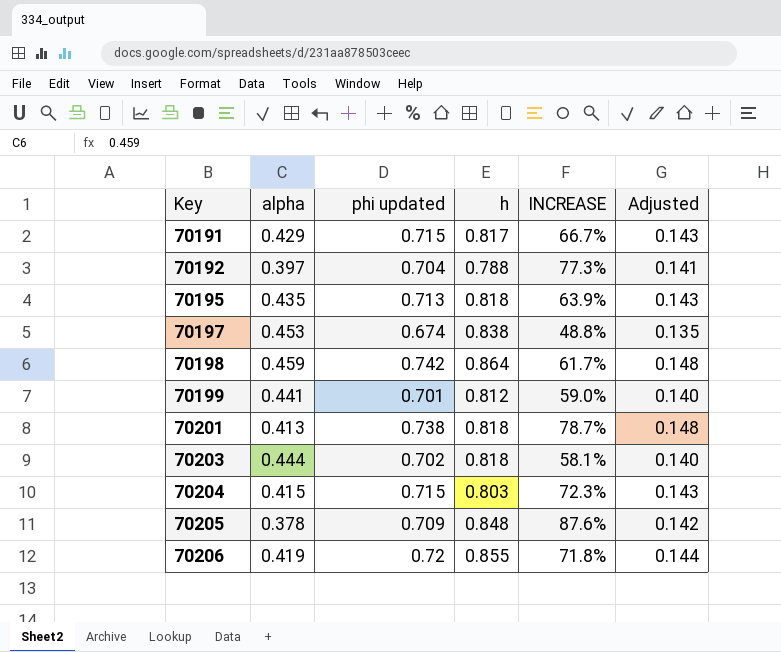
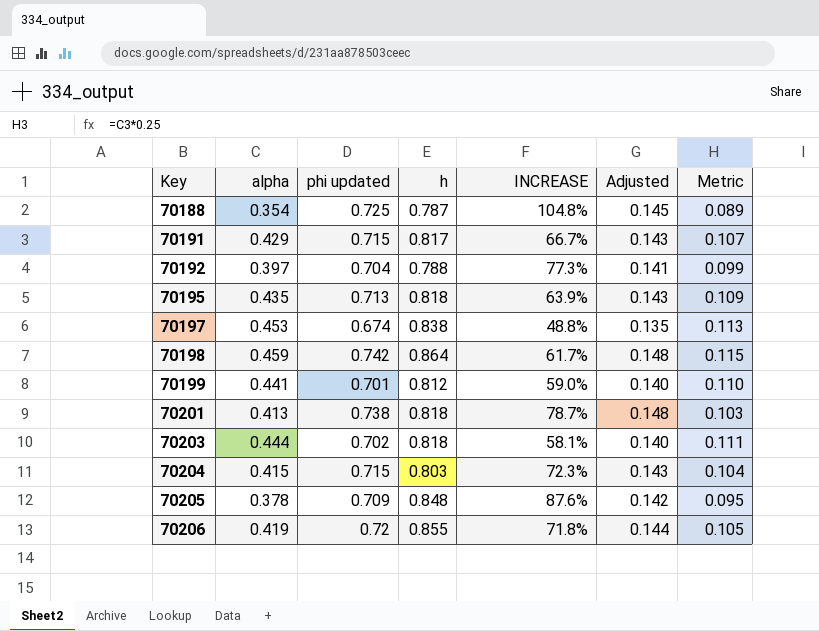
column Metric | formula: none -> [alpha] * 0.25
row 70188: none -> 0.354 | 0.725 | 0.787 | 104.8% | 0.145 | 0.089

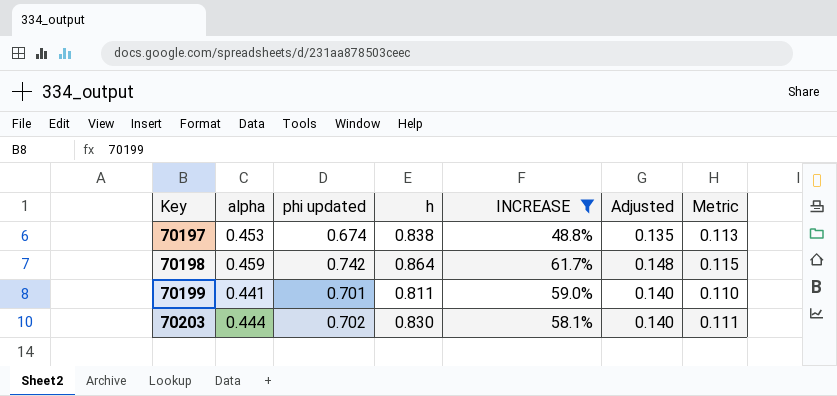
filter: none -> INCREASE <= 61.7%
70199 | h: 0.812 -> 0.811
70203 | h: 0.818 -> 0.830

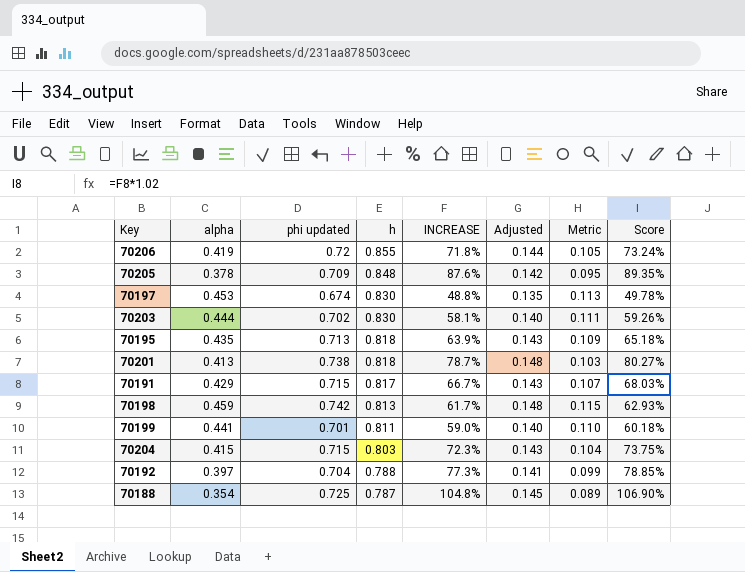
filter: INCREASE <= 61.7% -> none
row order: Key ascending -> h descending
column Score | formula: none -> [INCREASE] * 1.02
70197 | h: 0.838 -> 0.830
70198 | h: 0.864 -> 0.813

